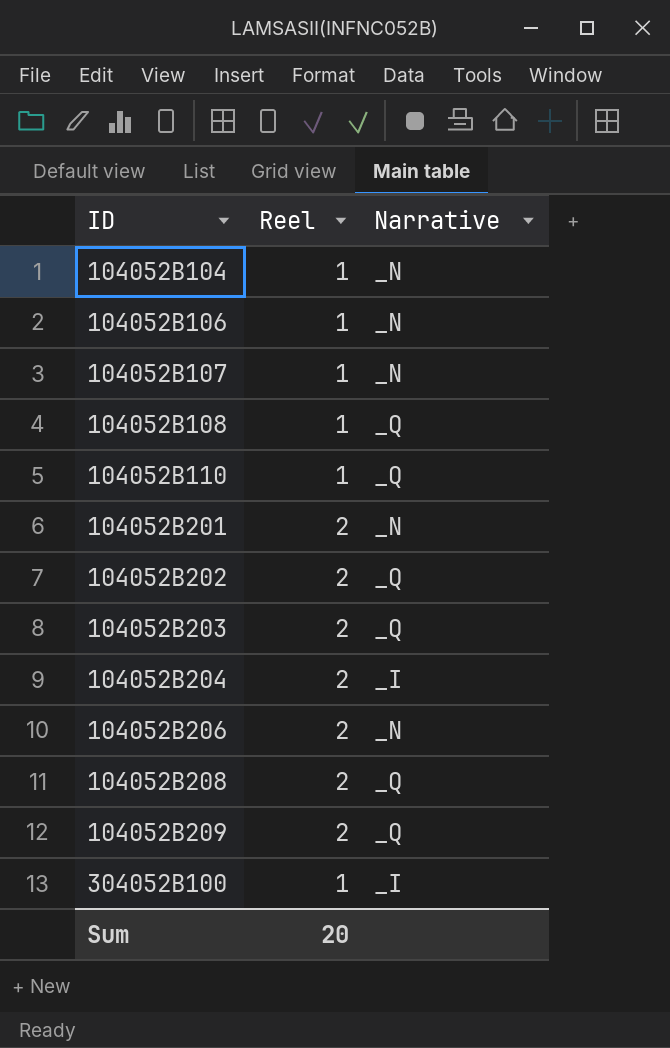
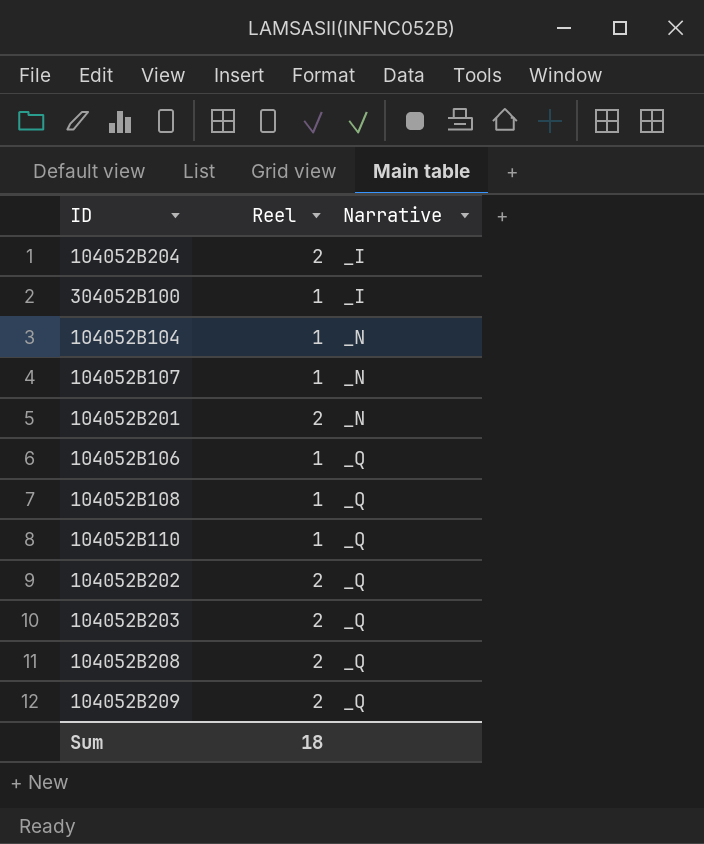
row order: ID ascending -> Narrative ascending
row 104052B206: 2 | _N -> none
104052B106 | Narrative: _N -> _Q
Sum | Reel: 20 -> 18

